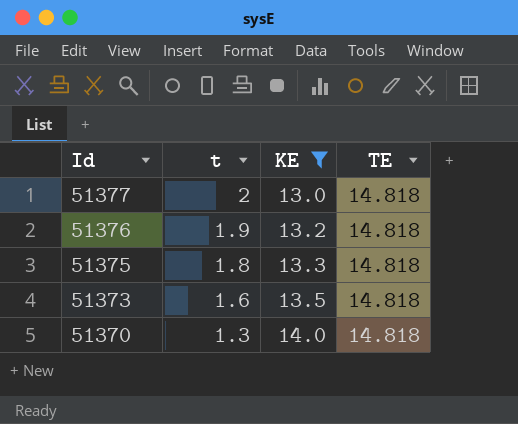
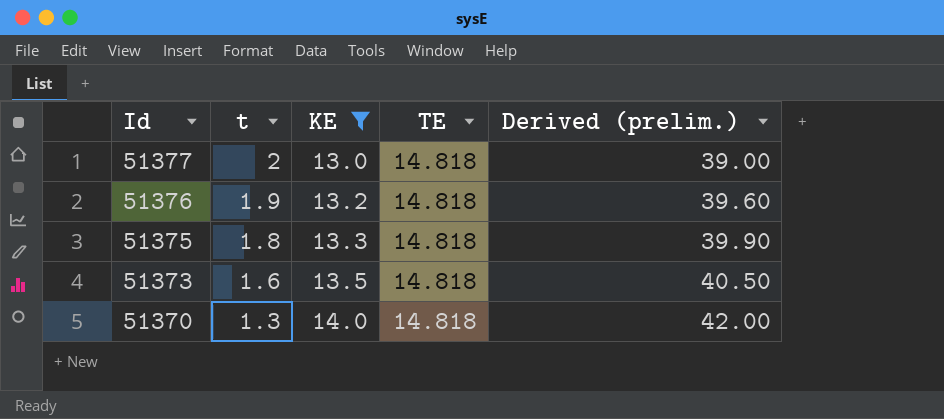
column Derived (prelim.) | formula: none -> [KE] * 3

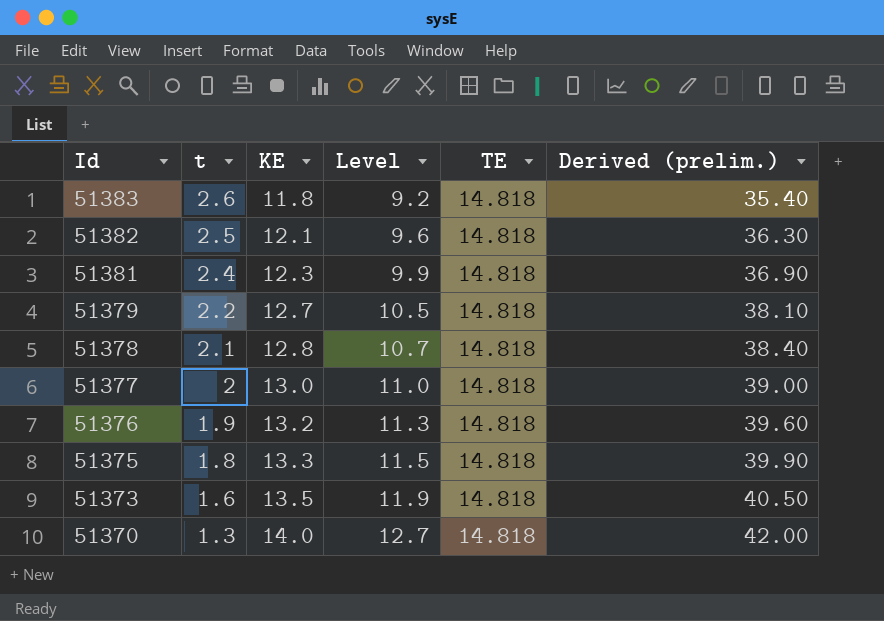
filter: KE >= 13.0 -> none
column Level | formula: none -> [KE] - [t]

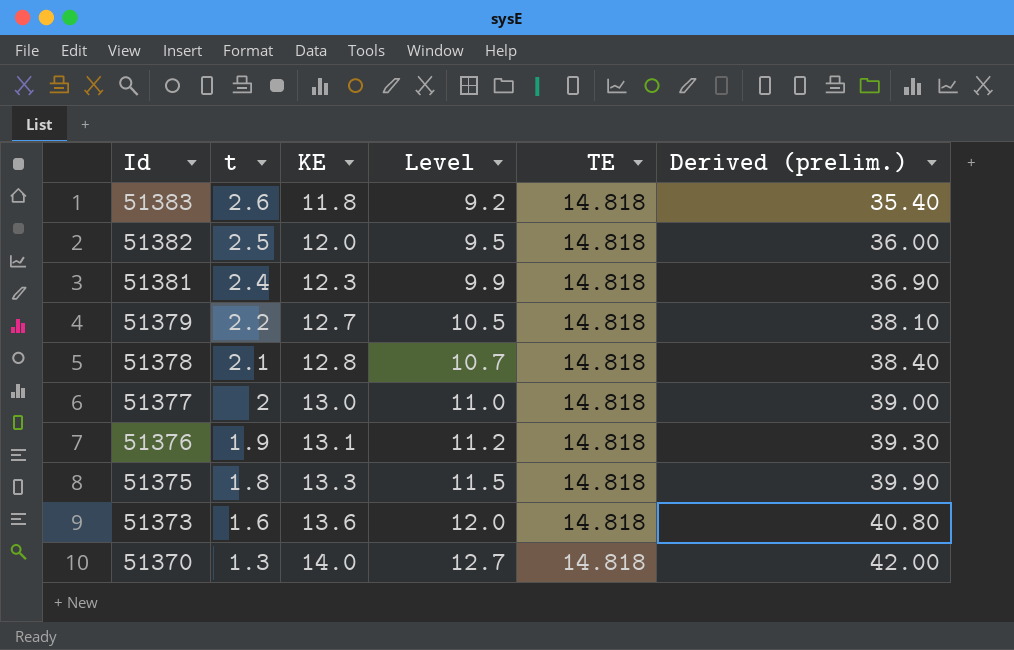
51382 | KE: 12.1 -> 12.0
51382 | Level: 9.6 -> 9.5
51382 | Derived (prelim.): 36.30 -> 36.00
51376 | KE: 13.2 -> 13.1
51376 | Level: 11.3 -> 11.2
51376 | Derived (prelim.): 39.60 -> 39.30
51373 | KE: 13.5 -> 13.6
51373 | Level: 11.9 -> 12.0
51373 | Derived (prelim.): 40.50 -> 40.80

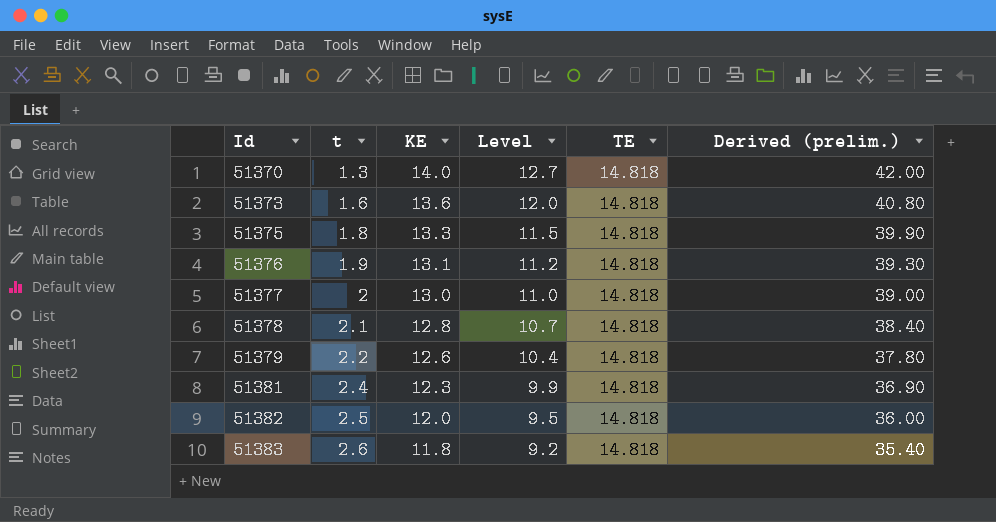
row order: Id descending -> Id ascending
51379 | KE: 12.7 -> 12.6
51379 | Level: 10.5 -> 10.4
51379 | Derived (prelim.): 38.10 -> 37.80

